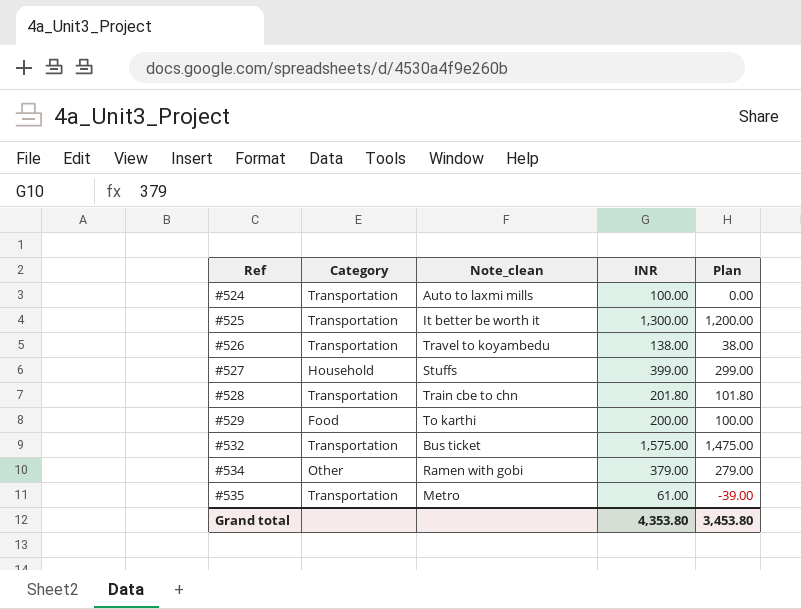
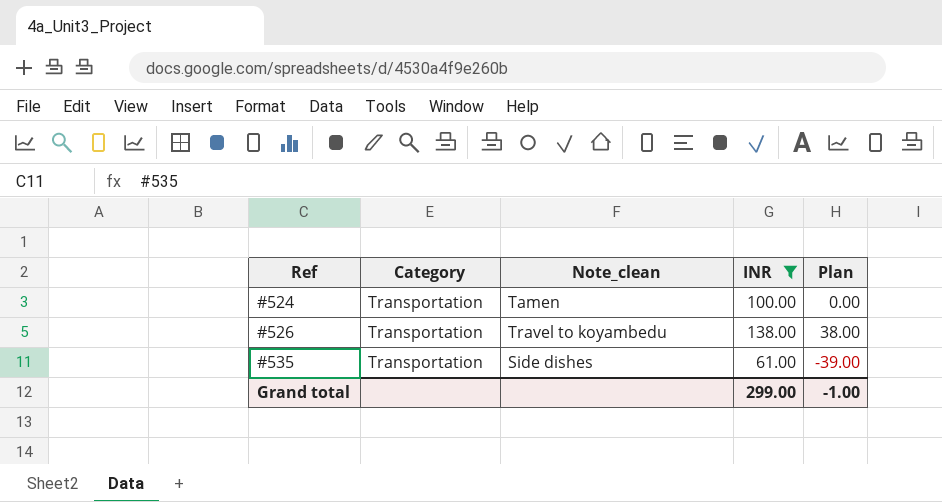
filter: none -> INR <= 138.00
#524 | Note_clean: Auto to laxmi mills -> Tamen
#535 | Note_clean: Metro -> Side dishes
Grand total | INR: 4,353.80 -> 299.00
Grand total | Plan: 3,453.80 -> -1.00

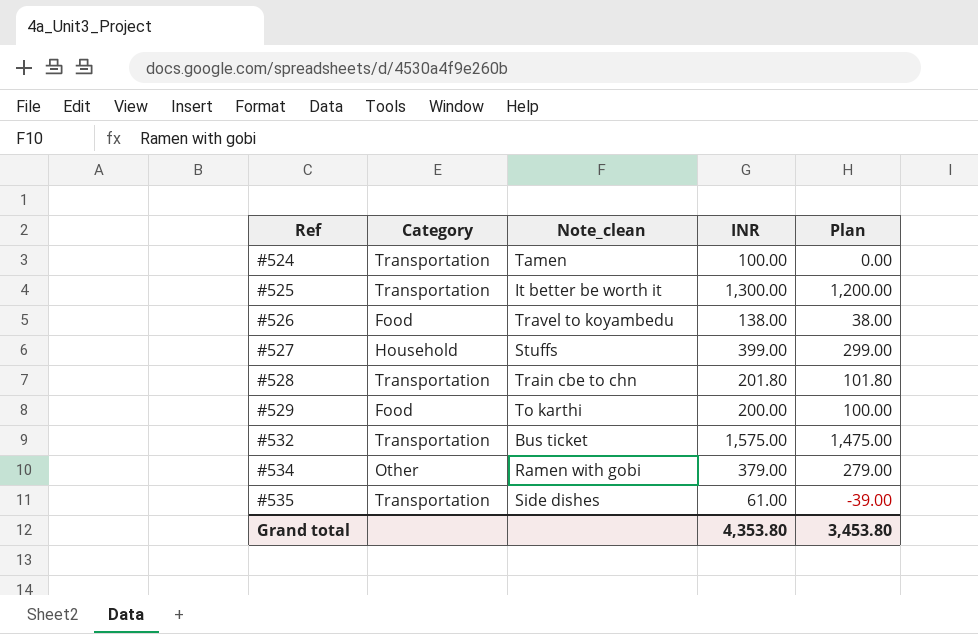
filter: INR <= 138.00 -> none
#526 | Category: Transportation -> Food
Grand total | INR: 299.00 -> 4,353.80
Grand total | Plan: -1.00 -> 3,453.80

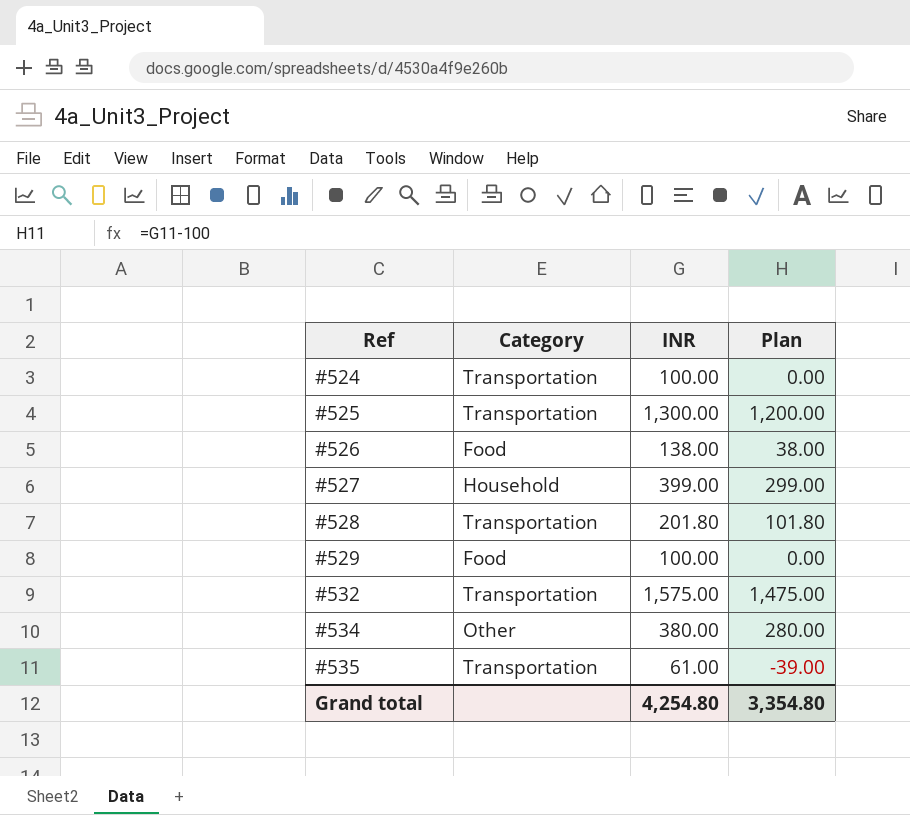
column Note_clean | position: 3 -> none
#529 | INR: 200.00 -> 100.00
#529 | Plan: 100.00 -> 0.00
#534 | INR: 379.00 -> 380.00
#534 | Plan: 279.00 -> 280.00
Grand total | INR: 4,353.80 -> 4,254.80
Grand total | Plan: 3,453.80 -> 3,354.80

